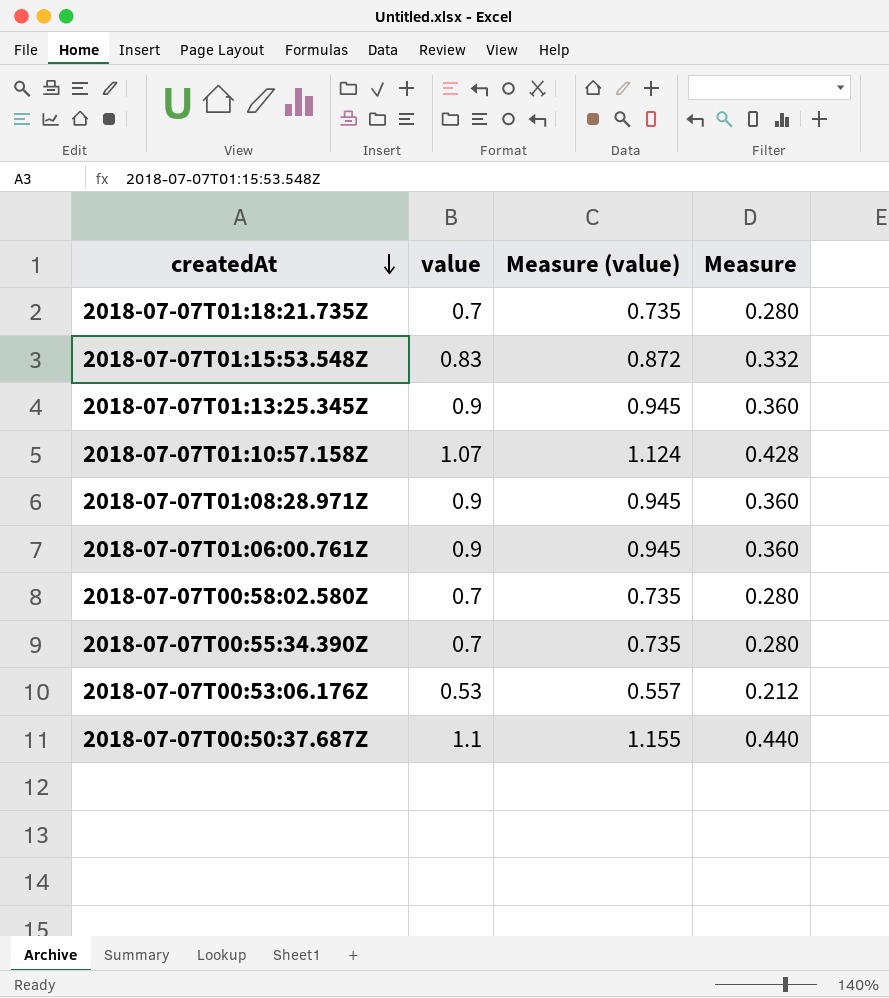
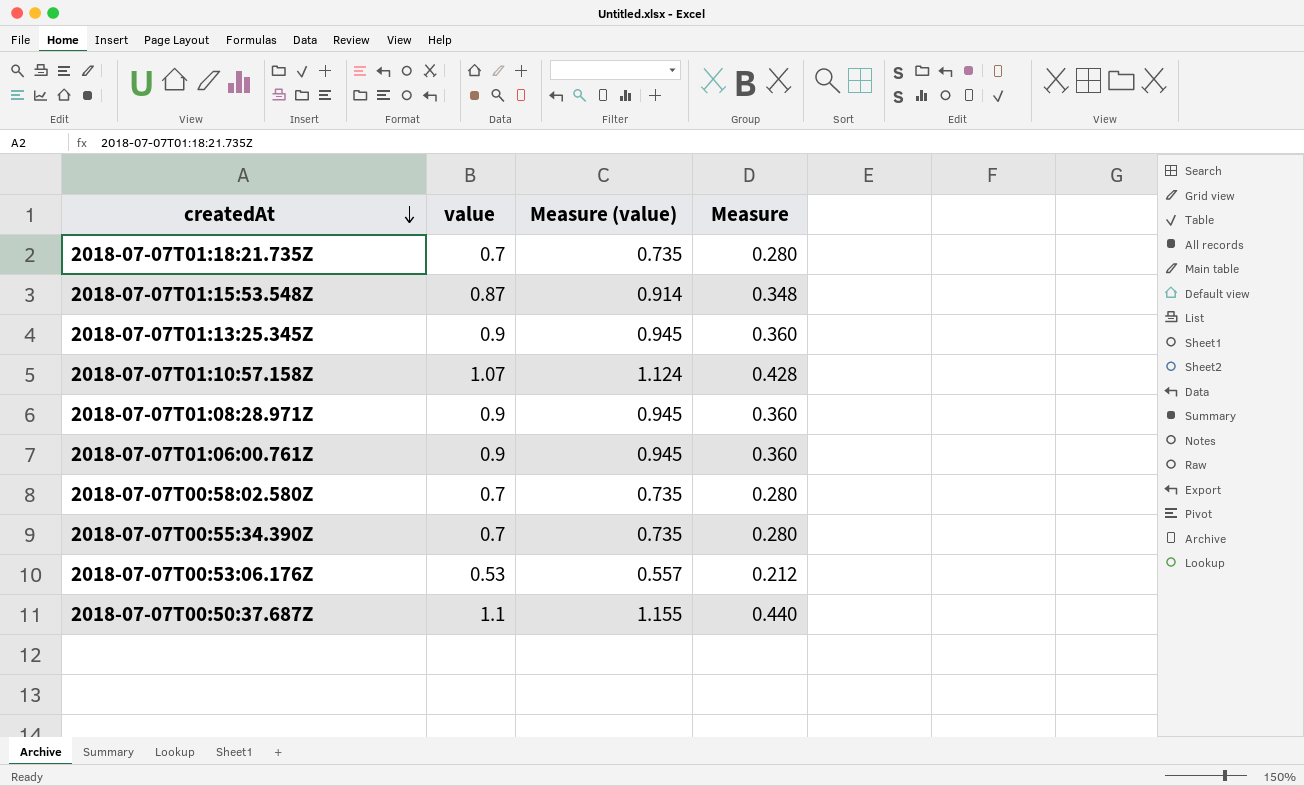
2018-07-07T01:15:53.548Z | value: 0.83 -> 0.87
2018-07-07T01:15:53.548Z | Measure (value): 0.872 -> 0.914
2018-07-07T01:15:53.548Z | Measure: 0.332 -> 0.348

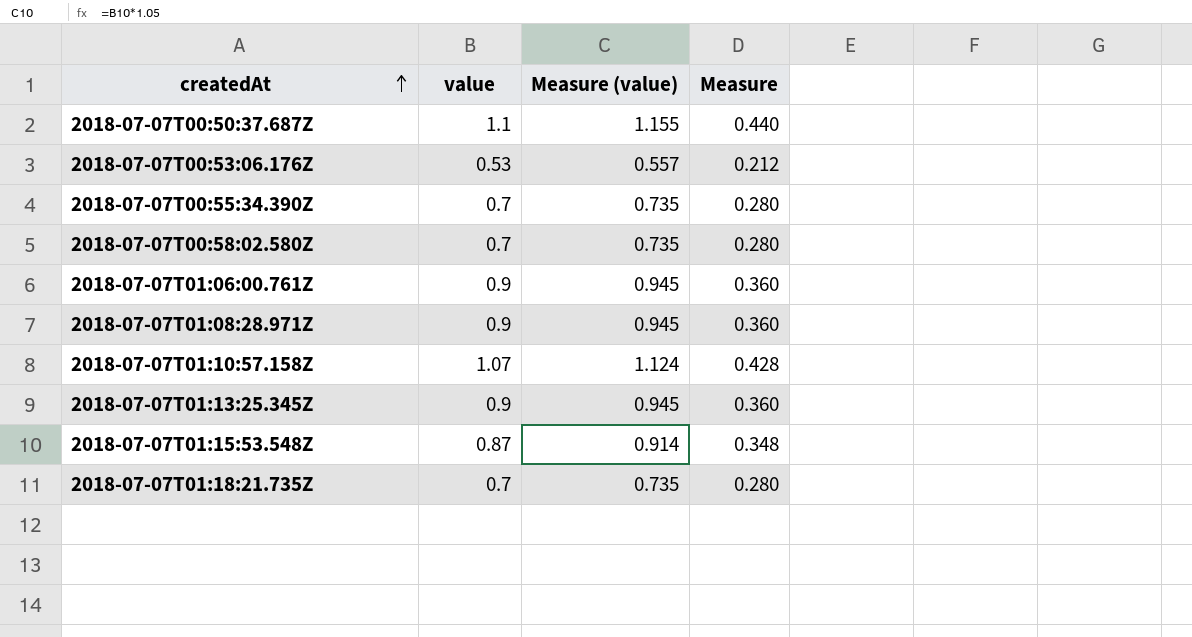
row order: createdAt descending -> createdAt ascending

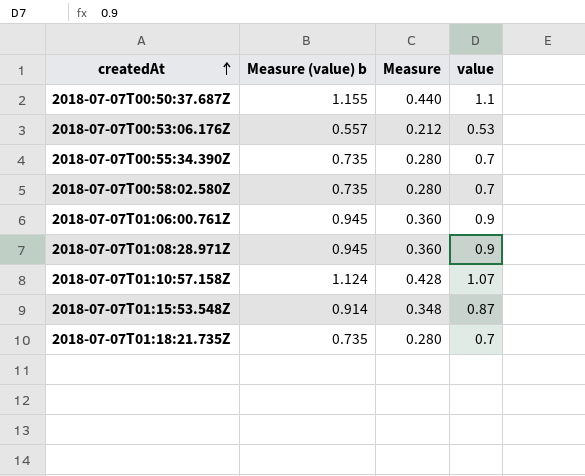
column name: Measure (value) -> Measure (value) b
column value | position: 2 -> 4
row 2018-07-07T01:13:25.345Z: 0.9 | 0.945 | 0.360 -> none

